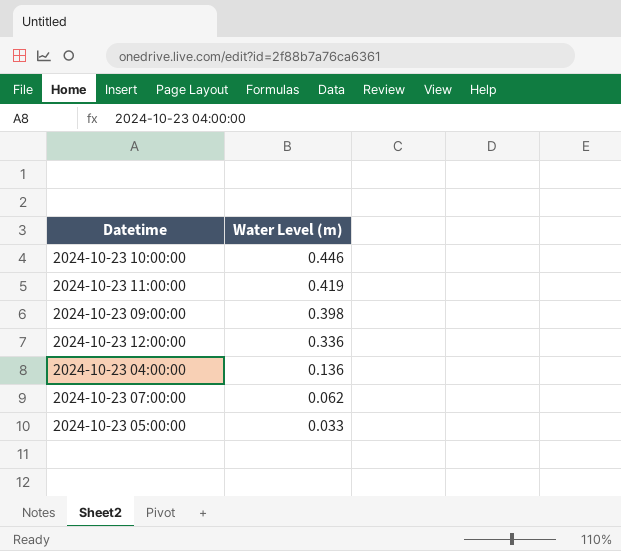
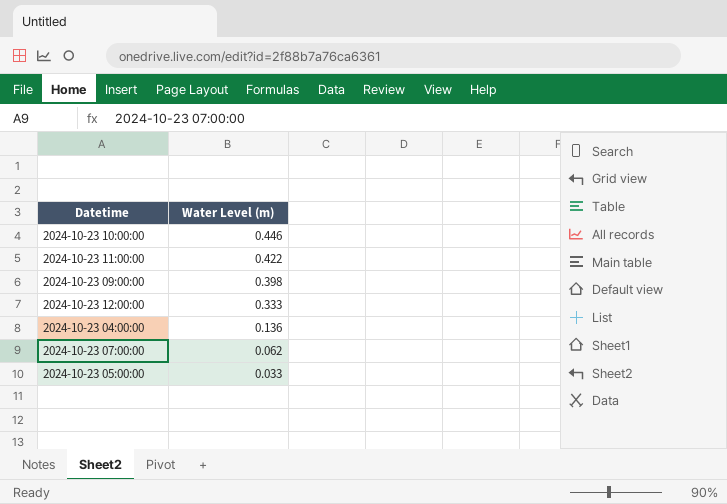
2024-10-23 11:00:00 | Water Level (m): 0.419 -> 0.422
2024-10-23 12:00:00 | Water Level (m): 0.336 -> 0.333

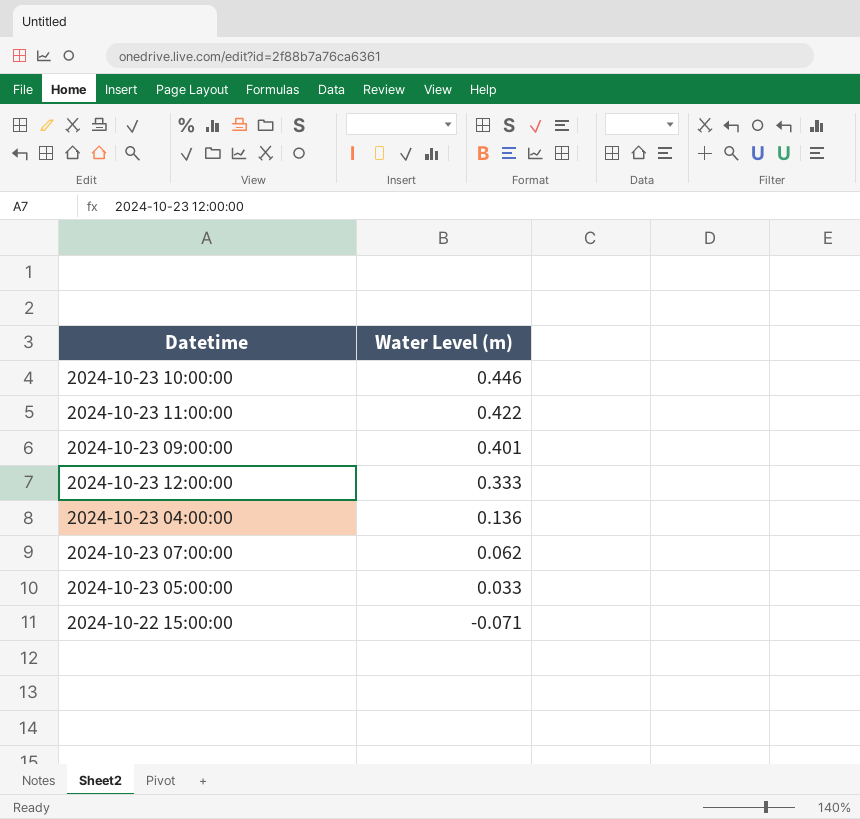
2024-10-23 09:00:00 | Water Level (m): 0.398 -> 0.401
row 2024-10-22 15:00:00: none -> -0.071

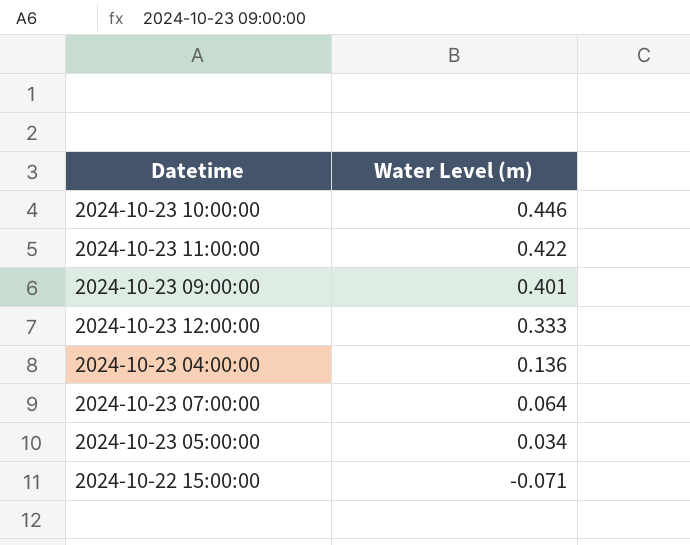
2024-10-23 07:00:00 | Water Level (m): 0.062 -> 0.064
2024-10-23 05:00:00 | Water Level (m): 0.033 -> 0.034

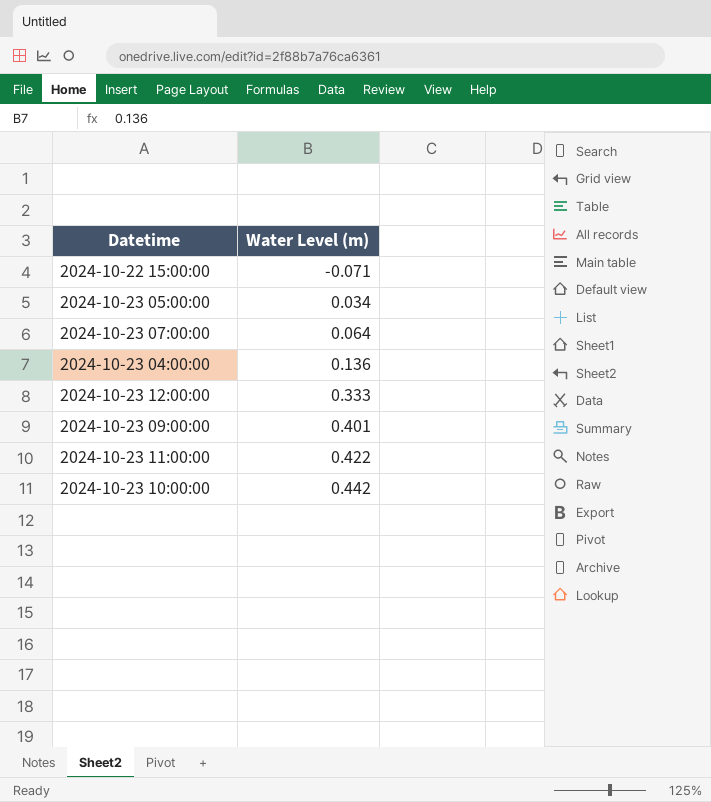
row order: Water Level (m) descending -> Water Level (m) ascending
2024-10-23 10:00:00 | Water Level (m): 0.446 -> 0.442

